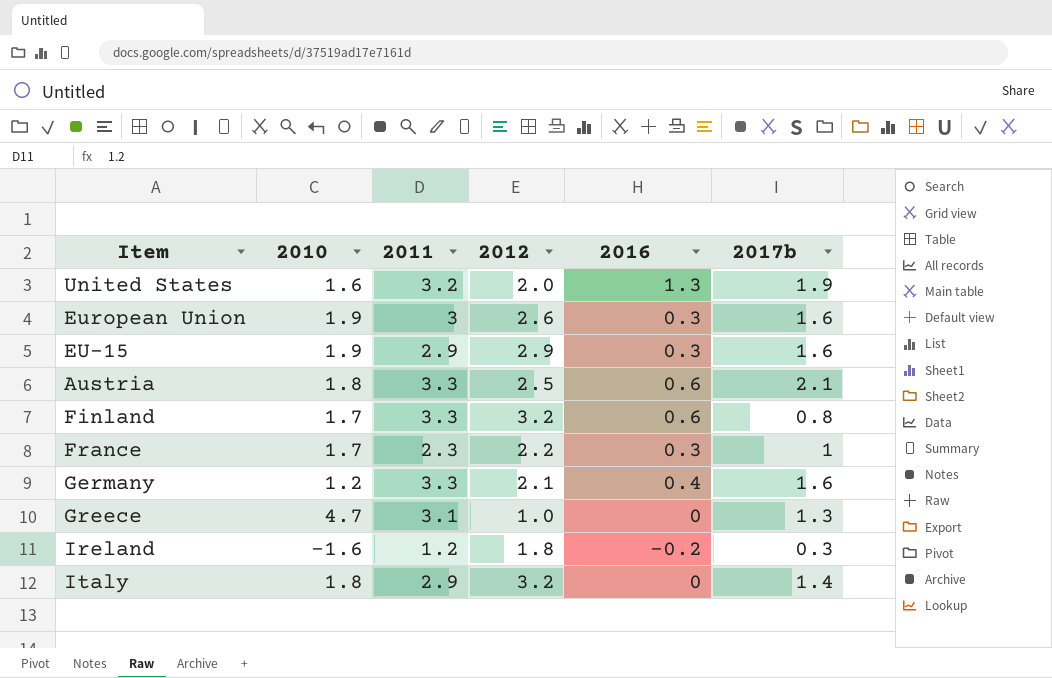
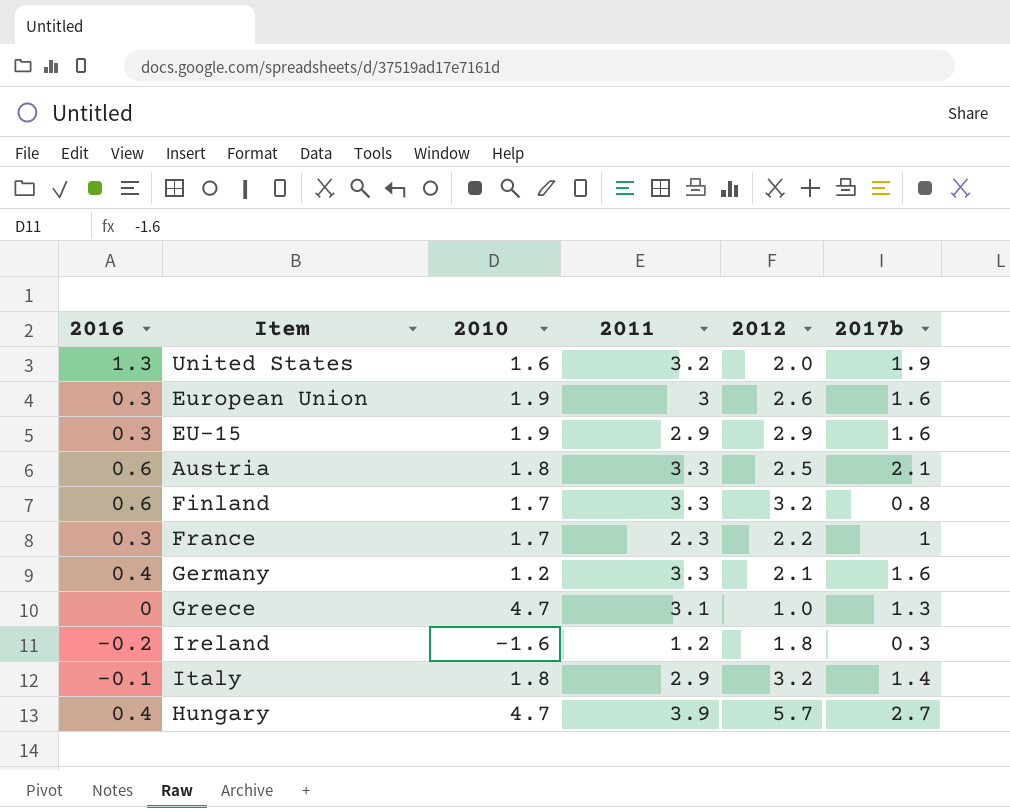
column 2016 | position: 5 -> 1
Italy | 2016: 0 -> -0.1
row Hungary: none -> 0.4 | 4.7 | 3.9 | 5.7 | 2.7

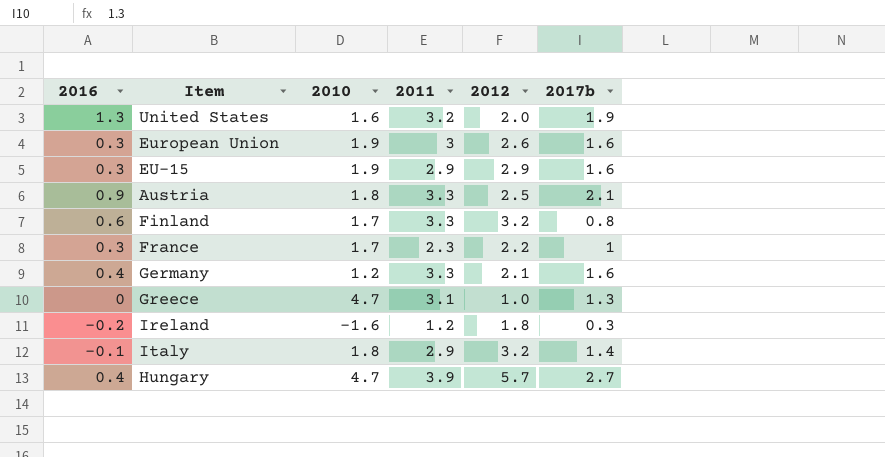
Austria | 2016: 0.6 -> 0.9

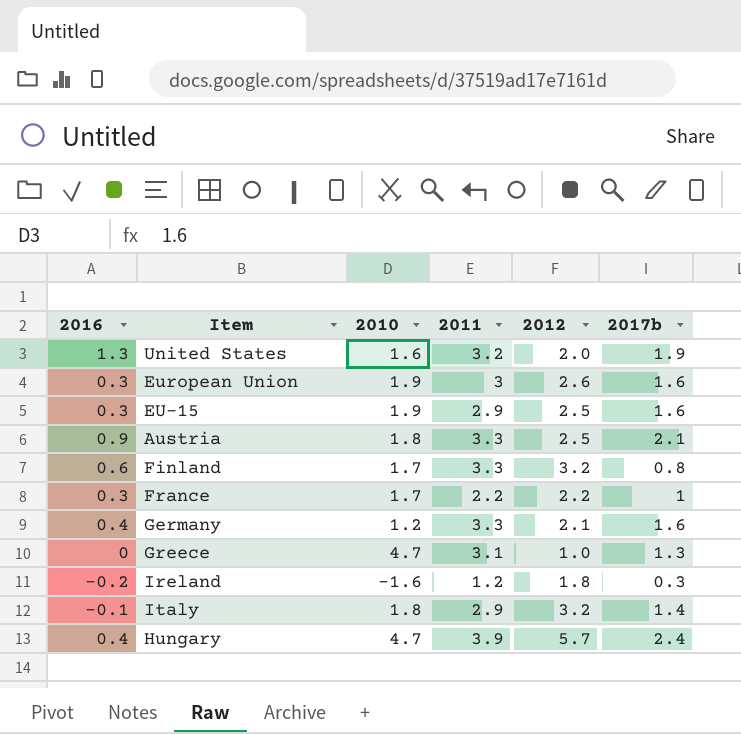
EU-15 | 2012: 2.9 -> 2.5
France | 2011: 2.3 -> 2.2
Hungary | 2017b: 2.7 -> 2.4

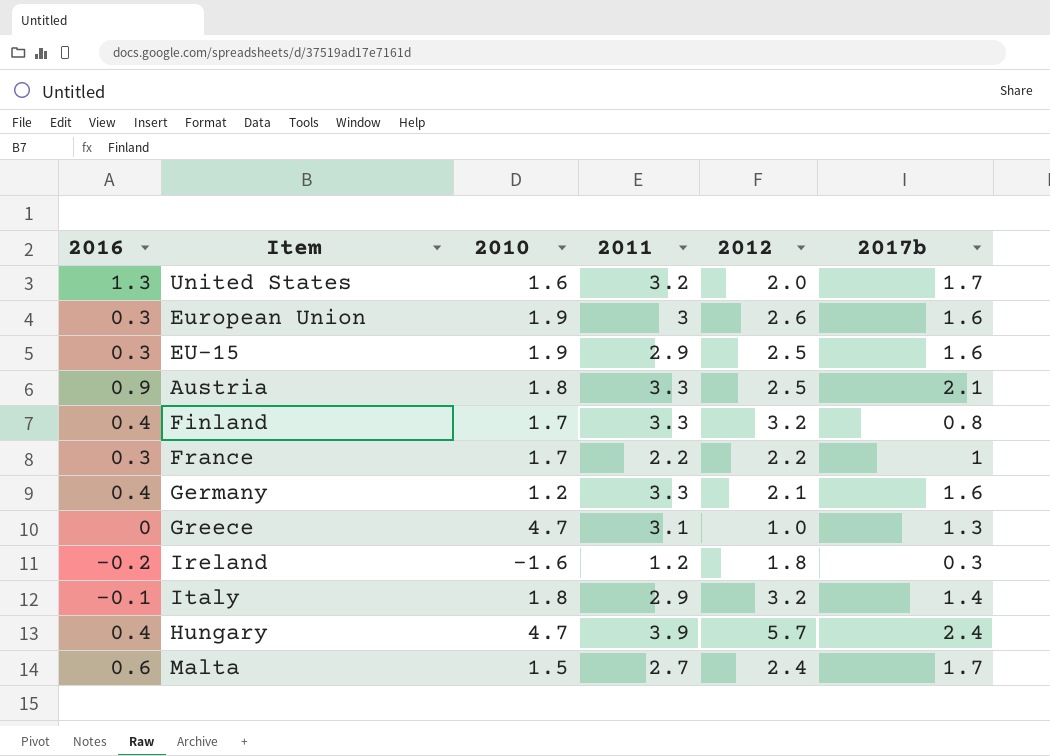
United States | 2017b: 1.9 -> 1.7
Finland | 2016: 0.6 -> 0.4
row Malta: none -> 0.6 | 1.5 | 2.7 | 2.4 | 1.7

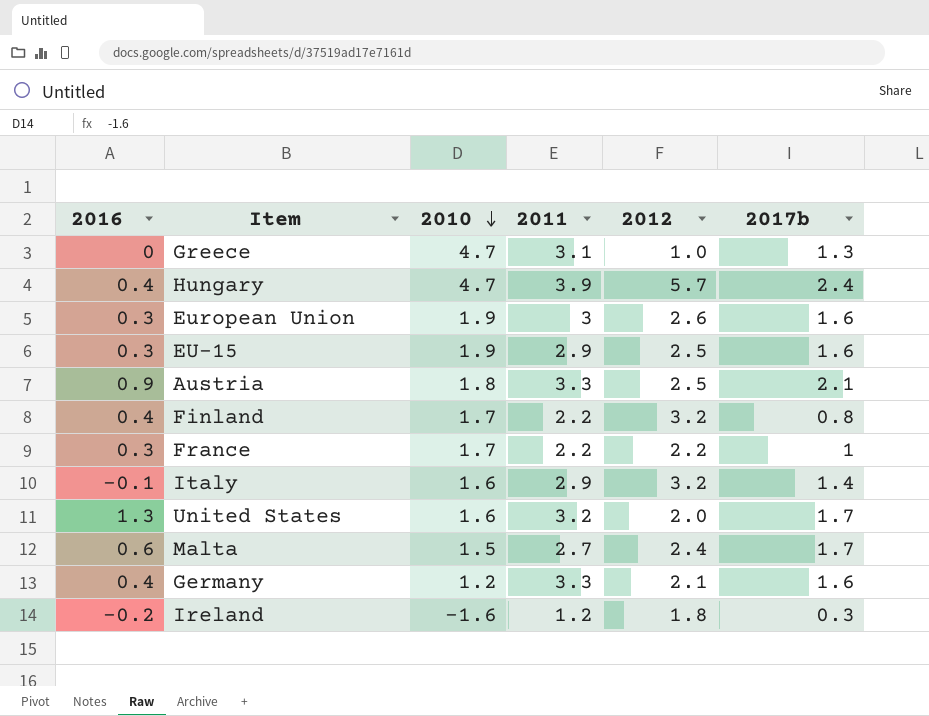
row order: none -> 2010 descending
Finland | 2011: 3.3 -> 2.2
Italy | 2010: 1.8 -> 1.6

